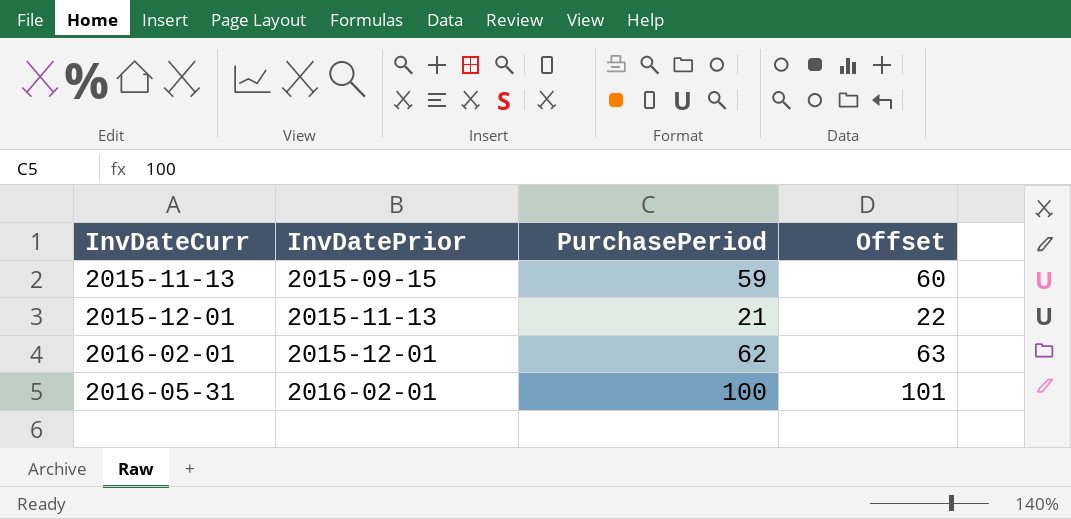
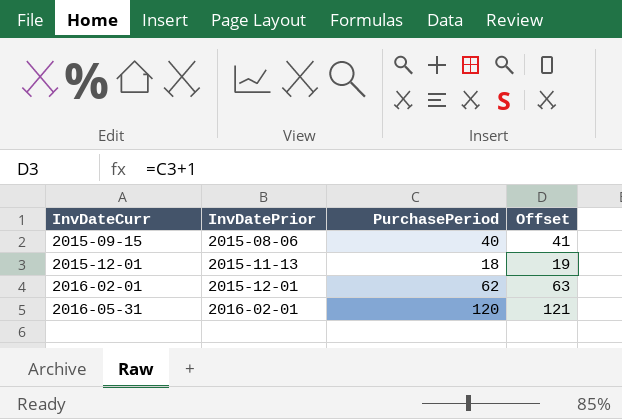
row 2015-11-13: 2015-09-15 | 59 | 60 -> none
row 2015-09-15: none -> 2015-08-06 | 40 | 41
2015-12-01 | PurchasePeriod: 21 -> 18
2015-12-01 | Offset: 22 -> 19
2016-05-31 | PurchasePeriod: 100 -> 120
2016-05-31 | Offset: 101 -> 121

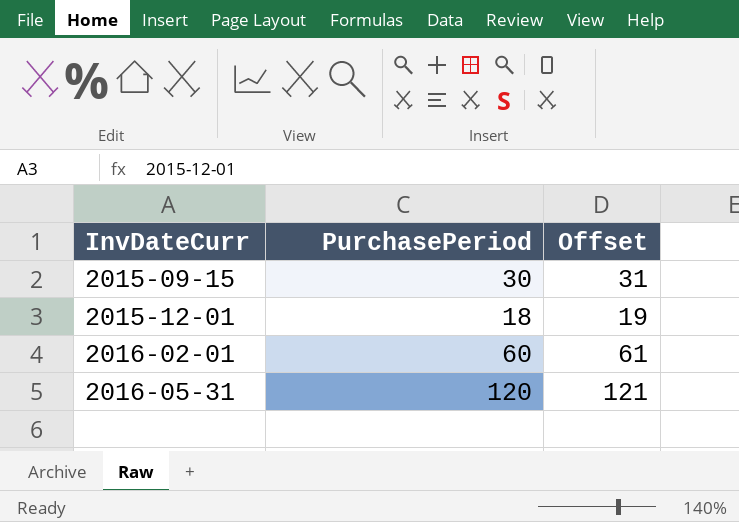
column InvDatePrior | position: 2 -> none
2015-09-15 | PurchasePeriod: 40 -> 30
2015-09-15 | Offset: 41 -> 31
2016-02-01 | PurchasePeriod: 62 -> 60
2016-02-01 | Offset: 63 -> 61

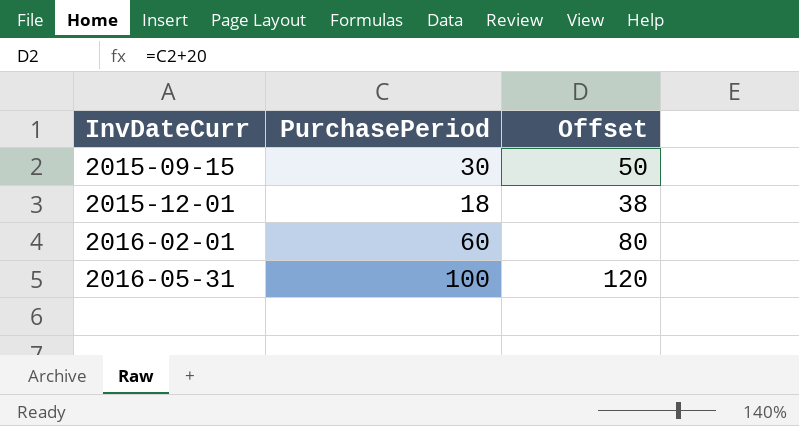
column Offset | formula: [PurchasePeriod] + 1 -> [PurchasePeriod] + 20
2016-05-31 | PurchasePeriod: 120 -> 100

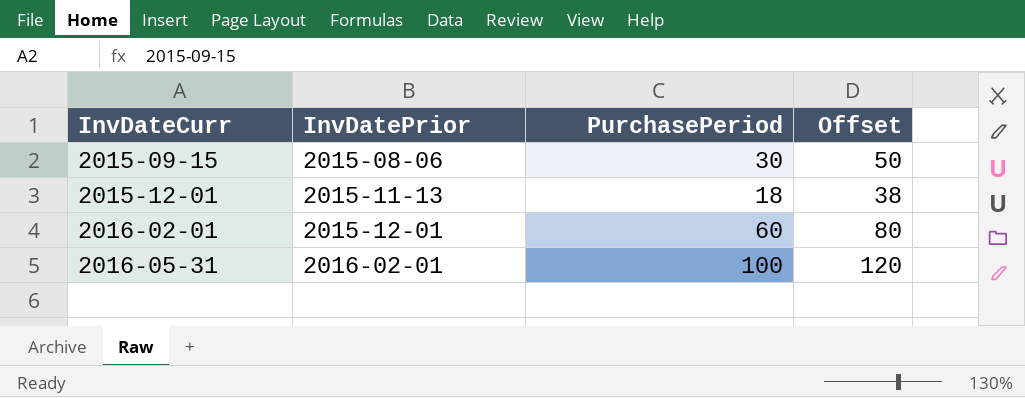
column InvDatePrior | position: none -> 2

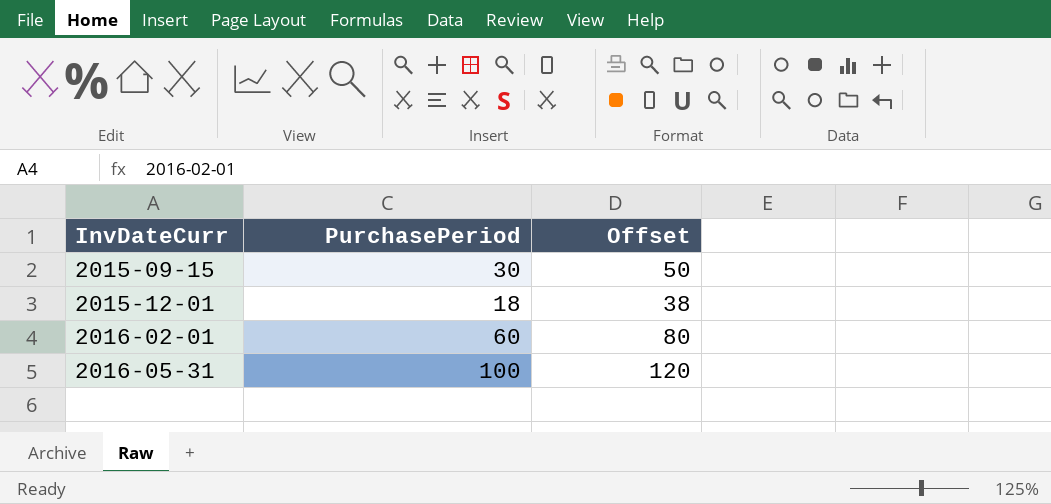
column InvDatePrior | position: 2 -> none

